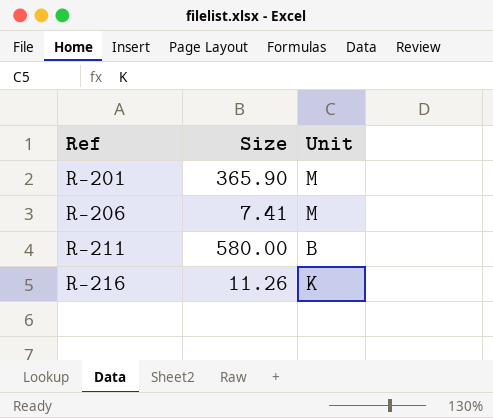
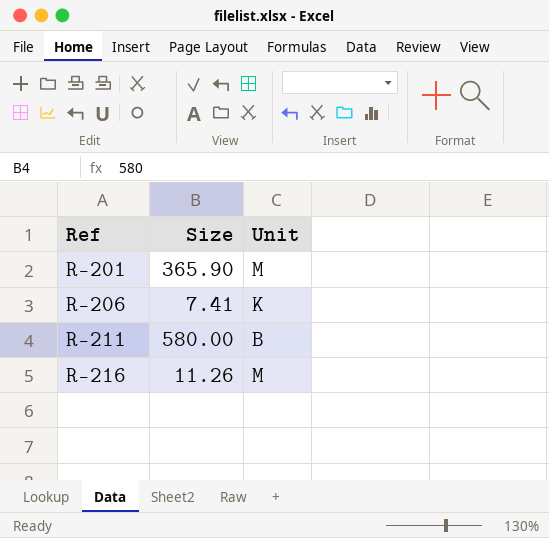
R-206 | Unit: M -> K
R-216 | Unit: K -> M

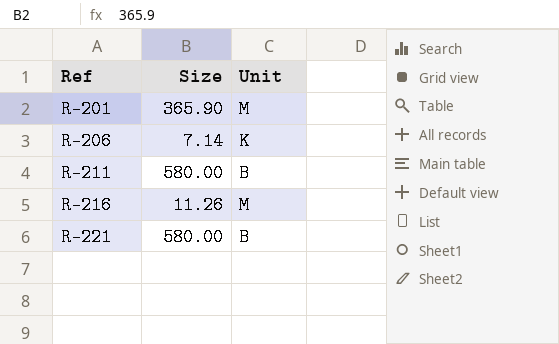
R-206 | Size: 7.41 -> 7.14
row R-221: none -> 580.00 | B

